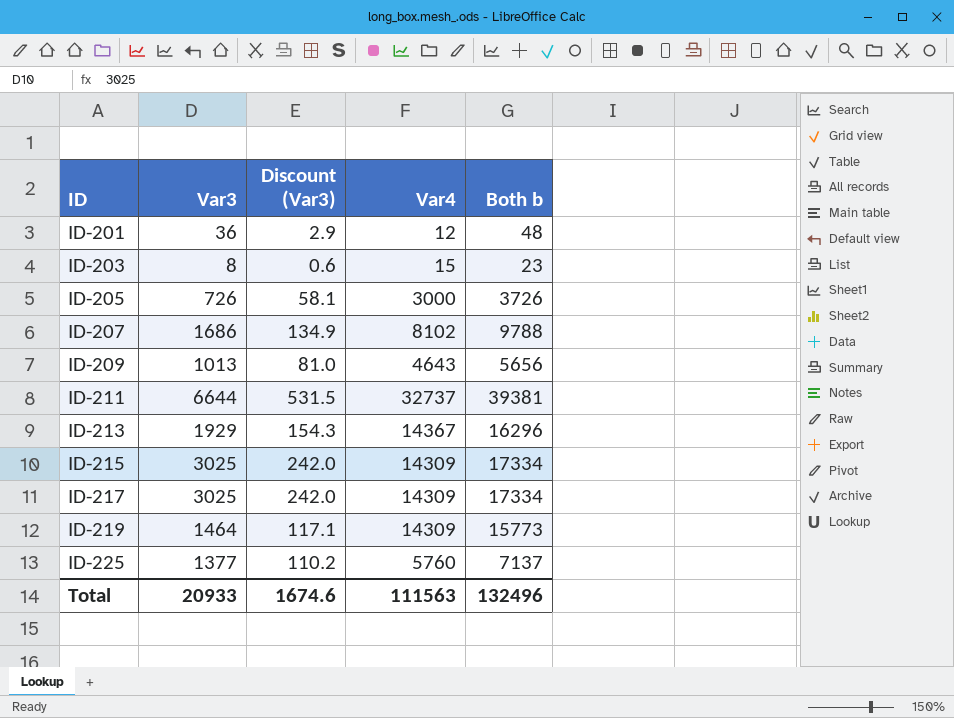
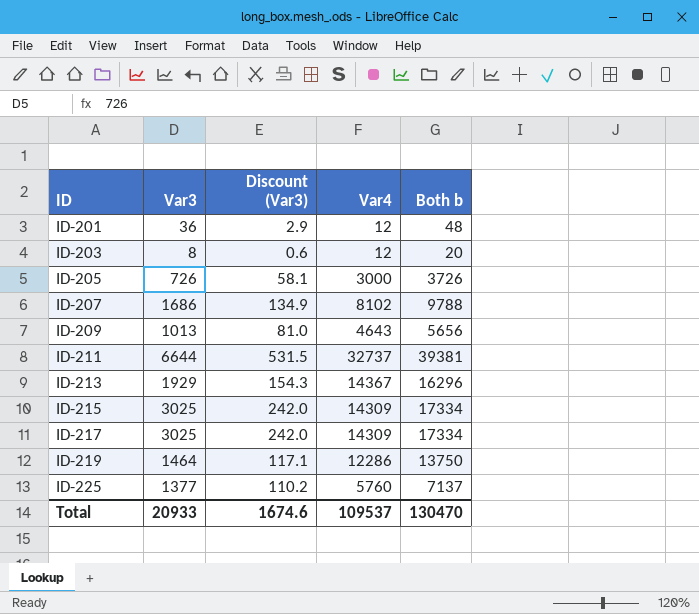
ID-203 | Var4: 15 -> 12
ID-203 | Both b: 23 -> 20
ID-219 | Var4: 14309 -> 12286
ID-219 | Both b: 15773 -> 13750
Total | Var4: 111563 -> 109537
Total | Both b: 132496 -> 130470

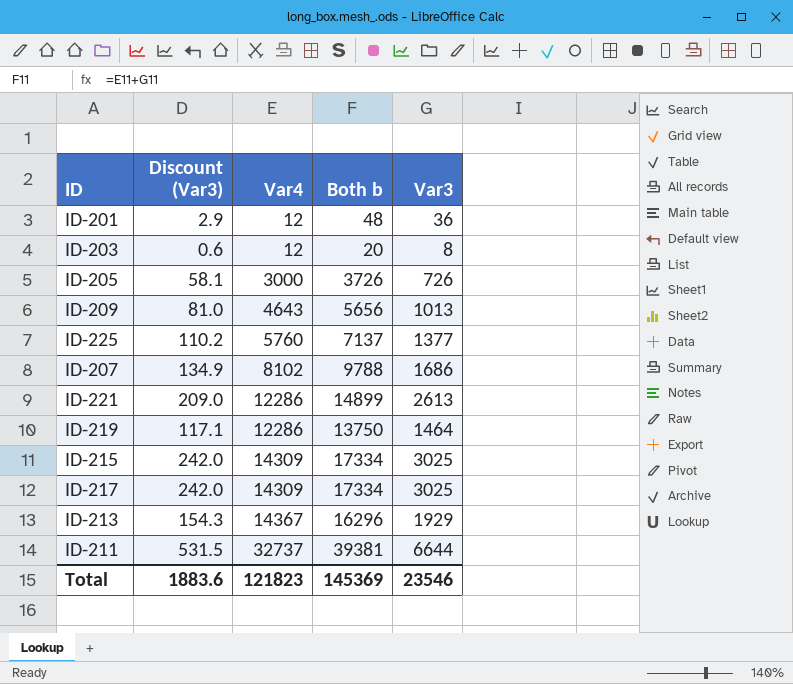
row order: ID ascending -> Var4 ascending
column Var3 | position: 2 -> 5
row ID-221: none -> 209.0 | 12286 | 14899 | 2613
Total | Discount (Var3): 1674.6 -> 1883.6
Total | Var4: 109537 -> 121823
Total | Both b: 130470 -> 145369
Total | Var3: 20933 -> 23546

